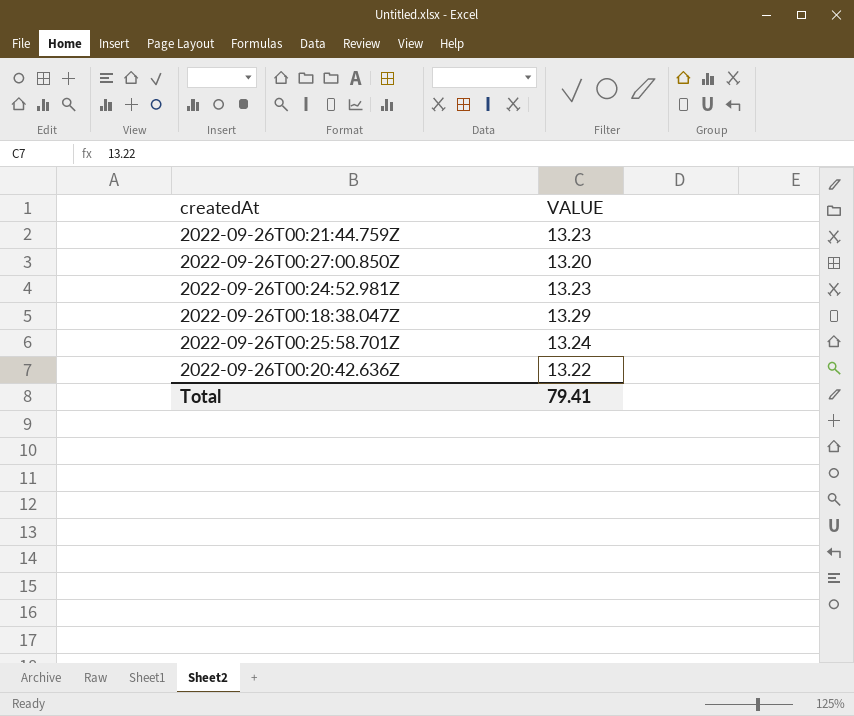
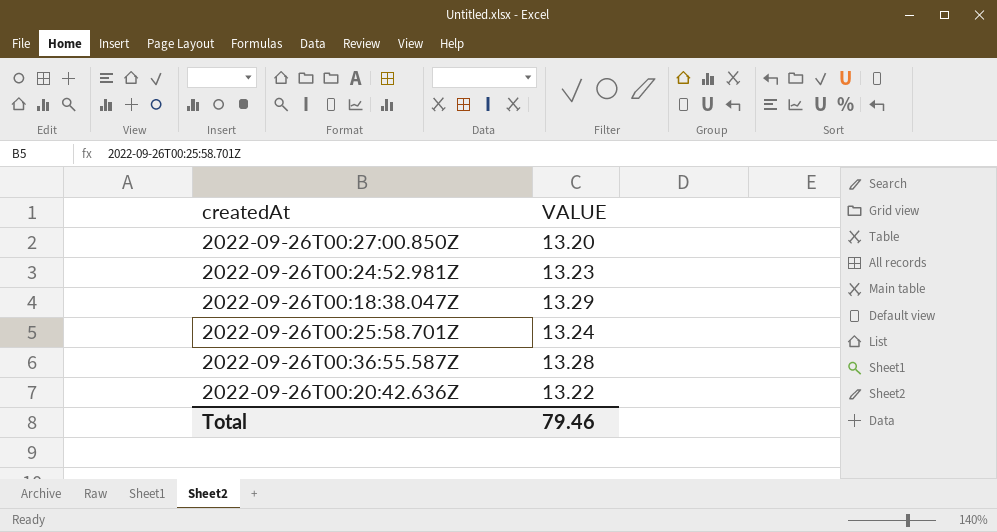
row 2022-09-26T00:21:44.759Z: 13.23 -> none
row 2022-09-26T00:36:55.587Z: none -> 13.28
Total | VALUE: 79.41 -> 79.46

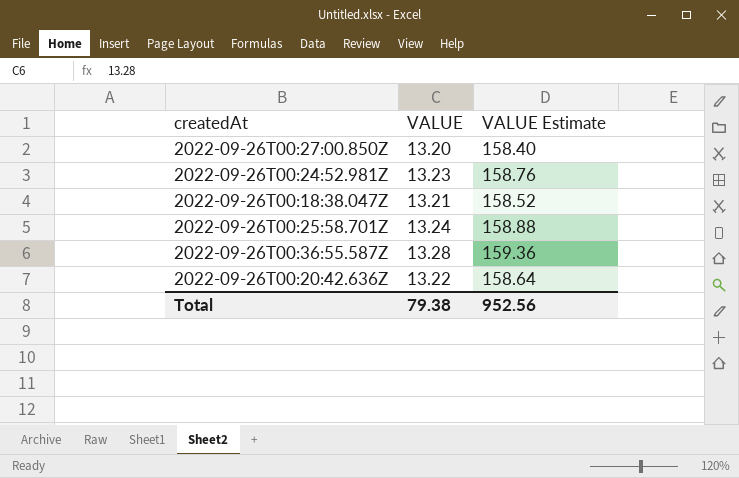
column VALUE Estimate | formula: none -> [VALUE] * 12
2022-09-26T00:18:38.047Z | VALUE: 13.29 -> 13.21
Total | VALUE: 79.46 -> 79.38

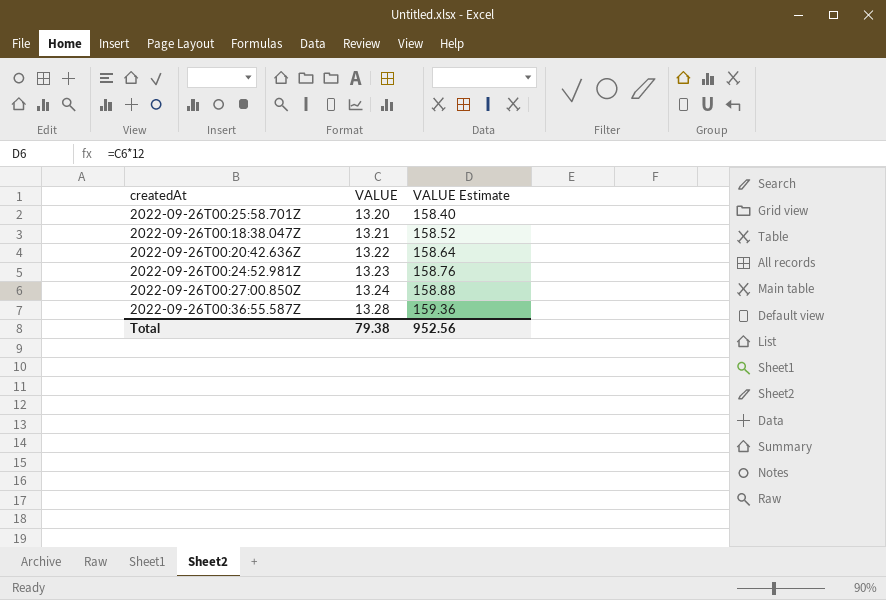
row order: none -> VALUE ascending
2022-09-26T00:25:58.701Z | VALUE: 13.24 -> 13.20
2022-09-26T00:25:58.701Z | VALUE Estimate: 158.88 -> 158.40
2022-09-26T00:27:00.850Z | VALUE: 13.20 -> 13.24
2022-09-26T00:27:00.850Z | VALUE Estimate: 158.40 -> 158.88

